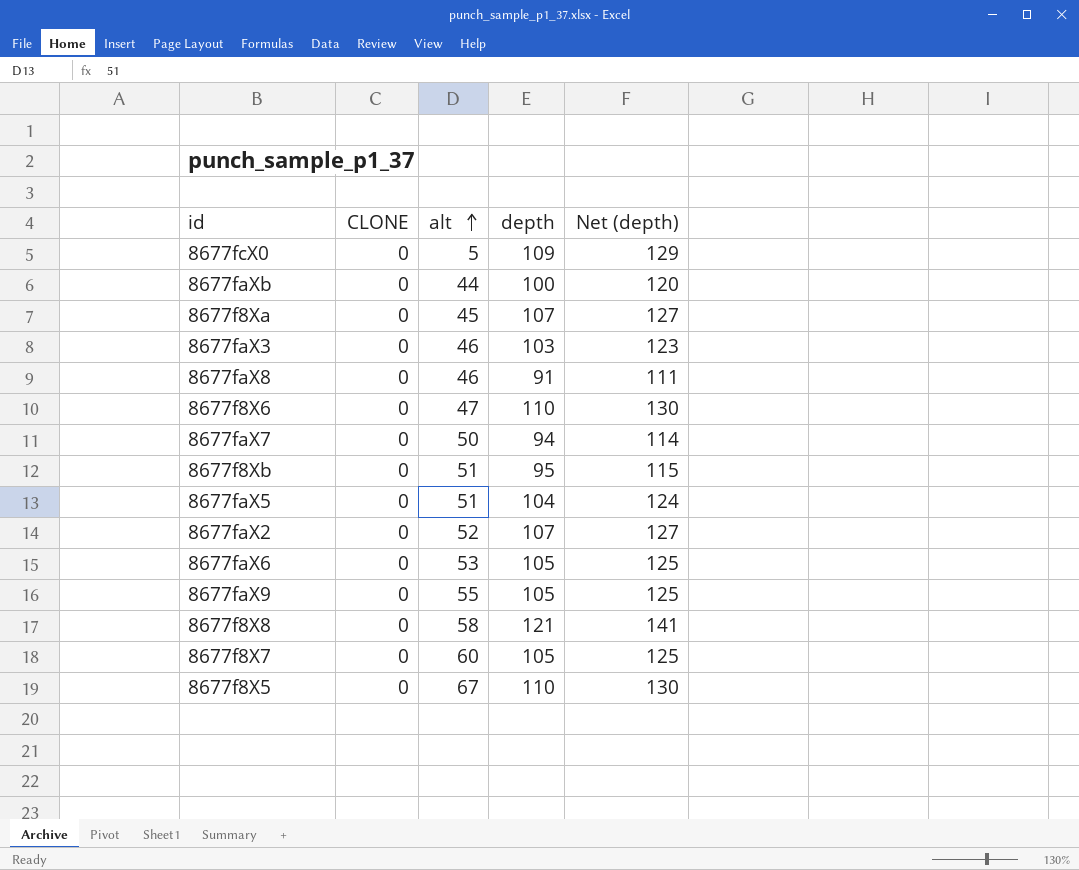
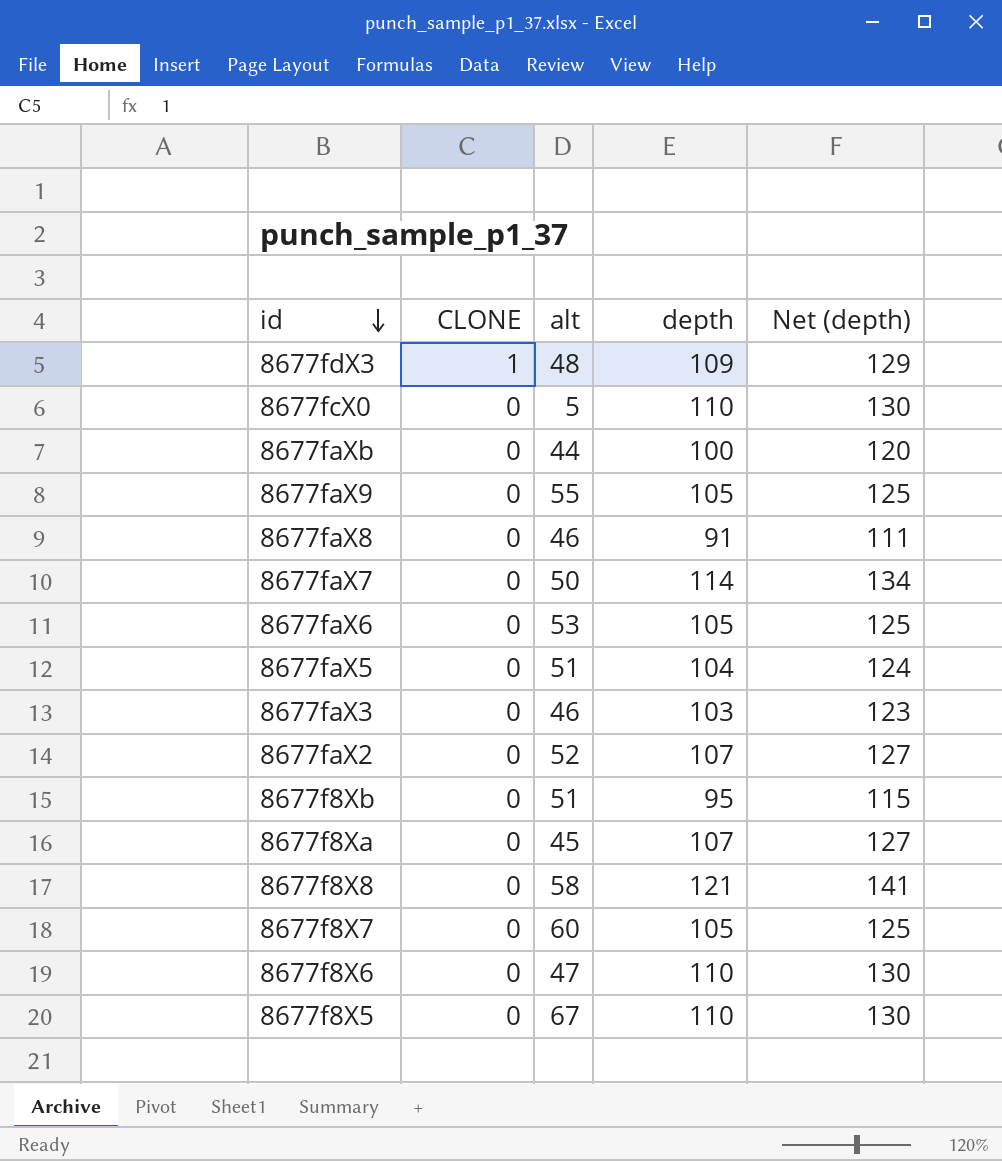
row order: alt ascending -> id descending
row 8677fdX3: none -> 1 | 48 | 109 | 129
8677fcX0 | depth: 109 -> 110
8677fcX0 | Net (depth): 129 -> 130
8677faX7 | depth: 94 -> 114
8677faX7 | Net (depth): 114 -> 134

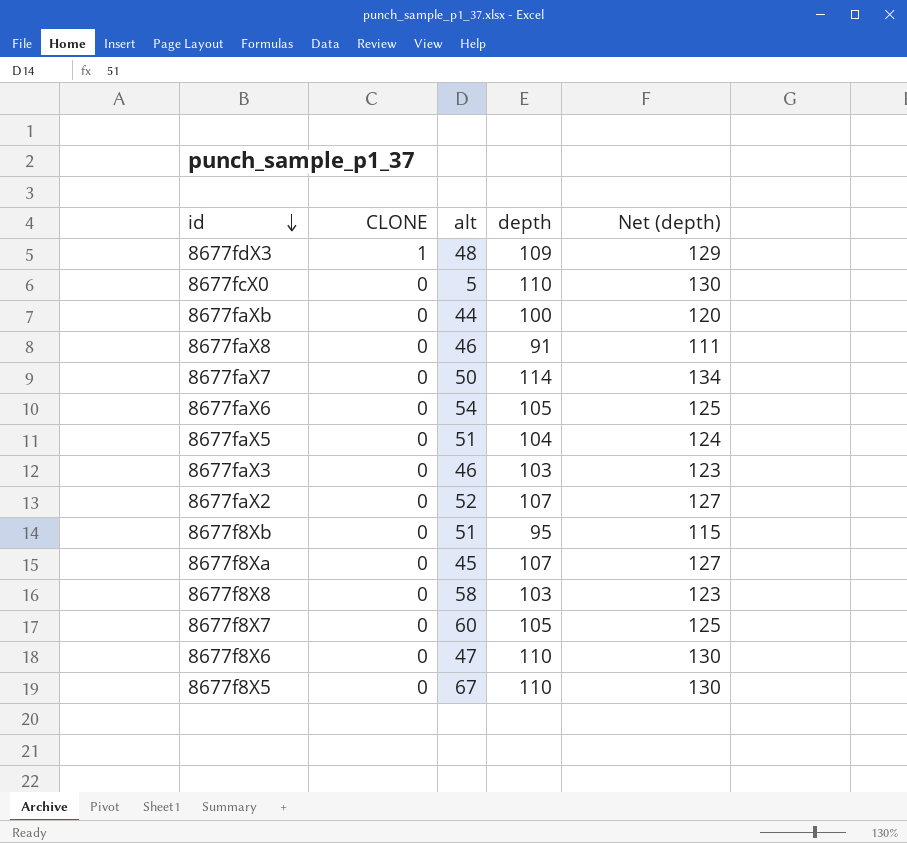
row 8677faX9: 0 | 55 | 105 | 125 -> none
8677faX6 | alt: 53 -> 54
8677f8X8 | depth: 121 -> 103
8677f8X8 | Net (depth): 141 -> 123

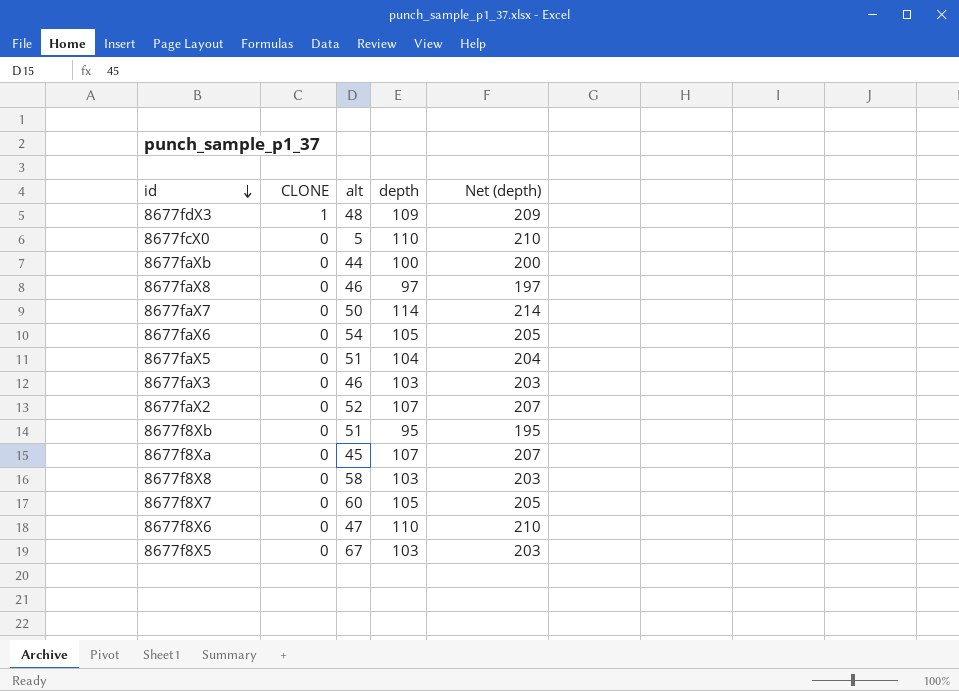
column Net (depth) | formula: [depth] + 20 -> [depth] + 100
8677faX8 | depth: 91 -> 97
8677f8X5 | depth: 110 -> 103

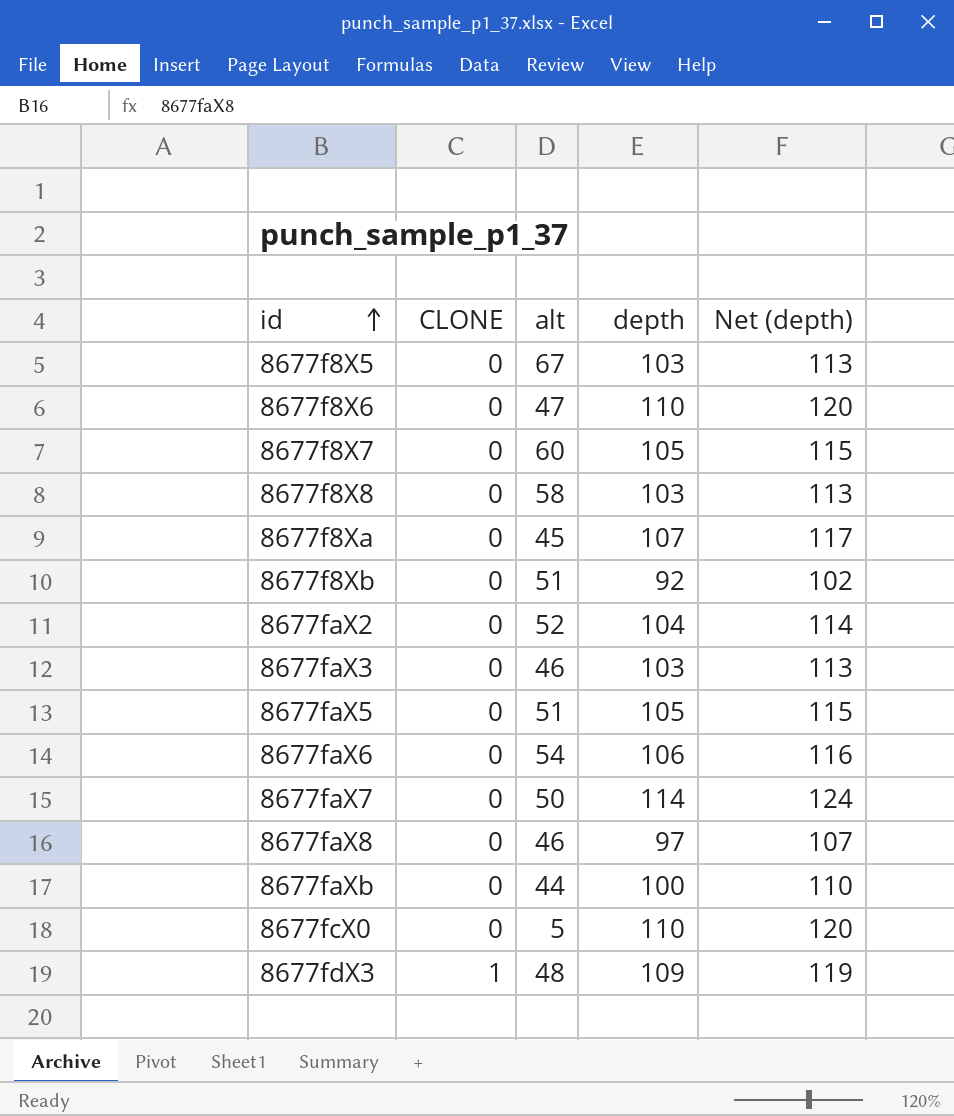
row order: id descending -> id ascending
column Net (depth) | formula: [depth] + 100 -> [depth] + 10
8677f8Xb | depth: 95 -> 92
8677faX2 | depth: 107 -> 104
8677faX5 | depth: 104 -> 105
8677faX6 | depth: 105 -> 106

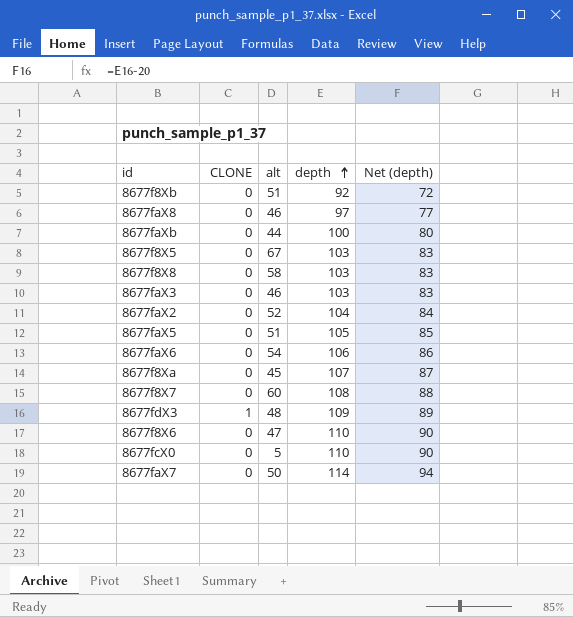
row order: id ascending -> depth ascending
column Net (depth) | formula: [depth] + 10 -> [depth] - 20
8677f8X7 | depth: 105 -> 108

